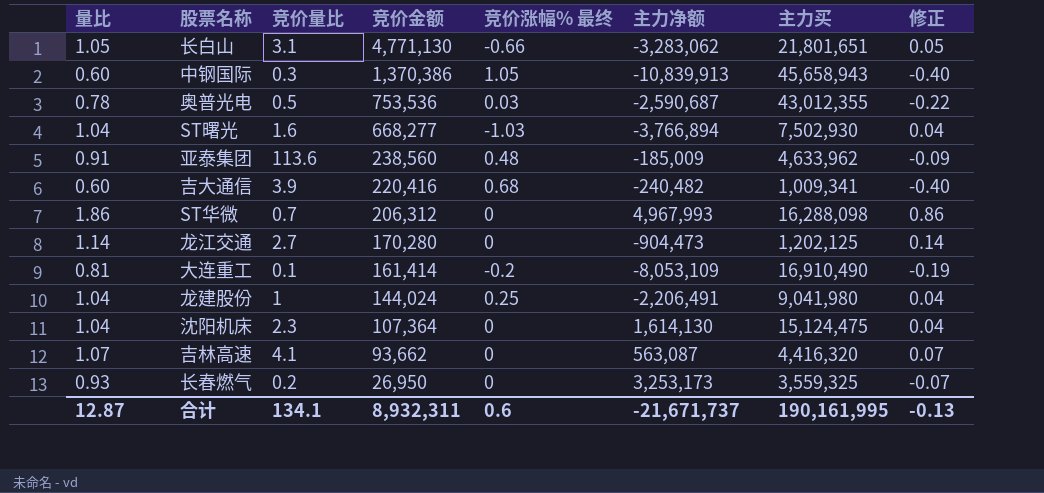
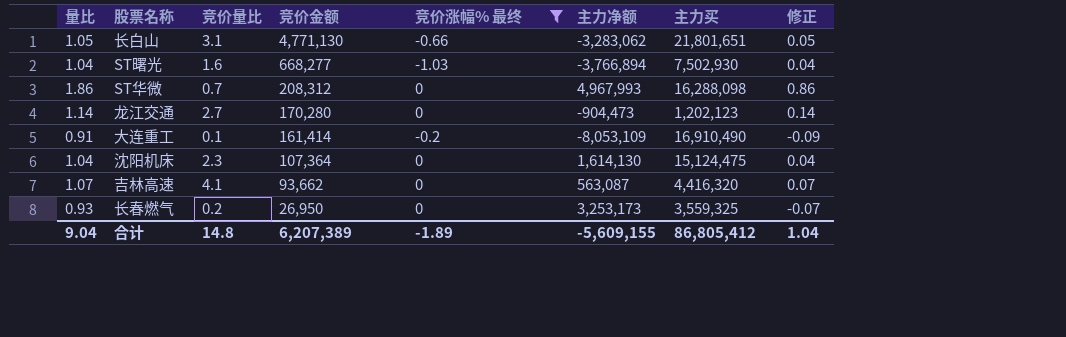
filter: none -> 竞价涨幅% 最终 <= 0
ST华微 | 竞价金额: 206,312 -> 208,312
龙江交通 | 主力买: 1,202,125 -> 1,202,123
大连重工 | 量比: 0.81 -> 0.91
大连重工 | 修正: -0.19 -> -0.09
合计 | 量比: 12.87 -> 9.04
合计 | 竞价量比: 134.1 -> 14.8
合计 | 竞价金额: 8,932,311 -> 6,207,389
合计 | 竞价涨幅% 最终: 0.6 -> -1.89
合计 | 主力净额: -21,671,737 -> -5,609,155
合计 | 主力买: 190,161,995 -> 86,805,412
合计 | 修正: -0.13 -> 1.04

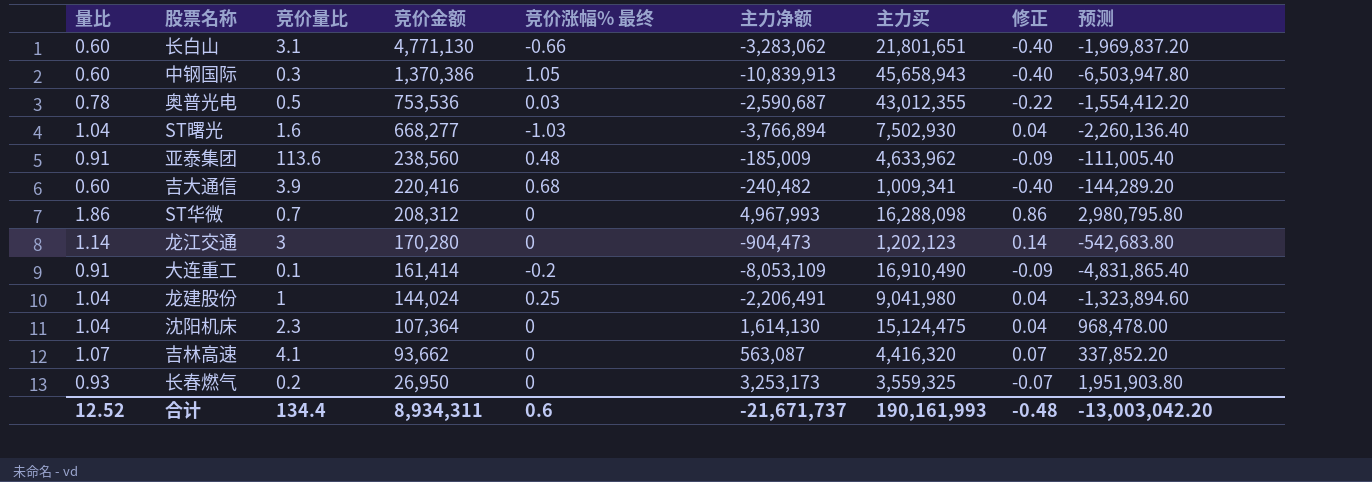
filter: 竞价涨幅% 最终 <= 0 -> none
column 预测 | formula: none -> [主力净额] * 0.6
长白山 | 量比: 1.05 -> 0.60
长白山 | 修正: 0.05 -> -0.40
龙江交通 | 竞价量比: 2.7 -> 3
合计 | 量比: 9.04 -> 12.52
合计 | 竞价量比: 14.8 -> 134.4
合计 | 竞价金额: 6,207,389 -> 8,934,311
合计 | 竞价涨幅% 最终: -1.89 -> 0.6
合计 | 主力净额: -5,609,155 -> -21,671,737
合计 | 主力买: 86,805,412 -> 190,161,993
合计 | 修正: 1.04 -> -0.48

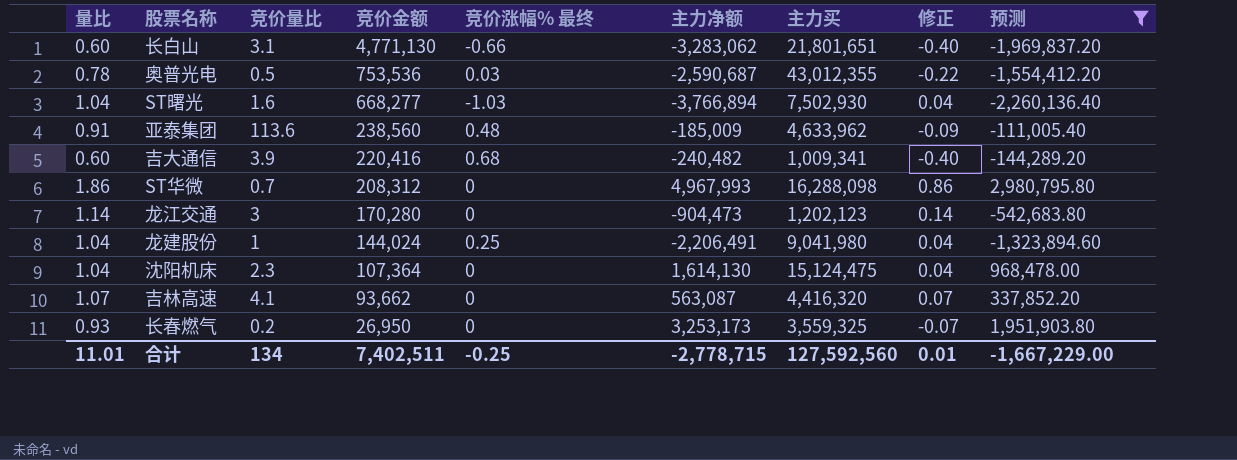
filter: none -> 预测 >= -2,260,136.40
合计 | 量比: 12.52 -> 11.01
合计 | 竞价量比: 134.4 -> 134
合计 | 竞价金额: 8,934,311 -> 7,402,511
合计 | 竞价涨幅% 最终: 0.6 -> -0.25
合计 | 主力净额: -21,671,737 -> -2,778,715
合计 | 主力买: 190,161,993 -> 127,592,560
合计 | 修正: -0.48 -> 0.01
合计 | 预测: -13,003,042.20 -> -1,667,229.00

